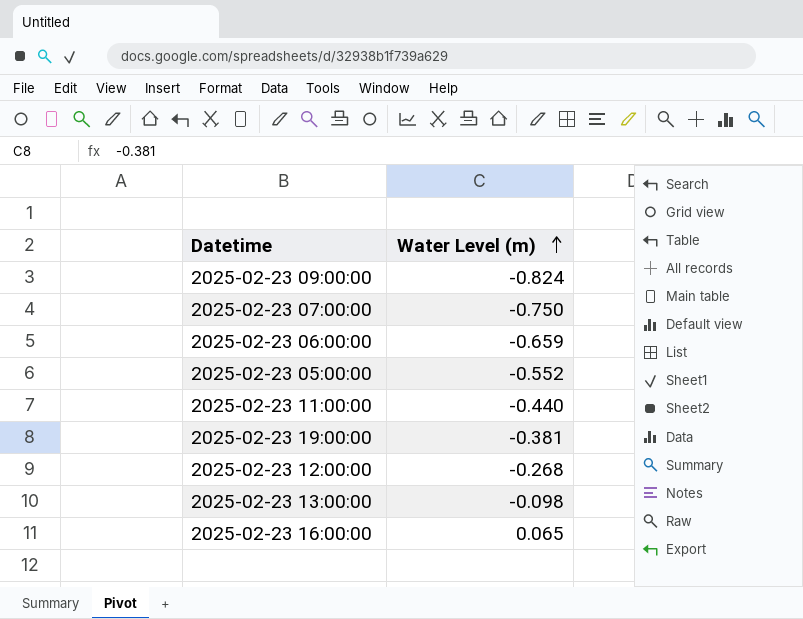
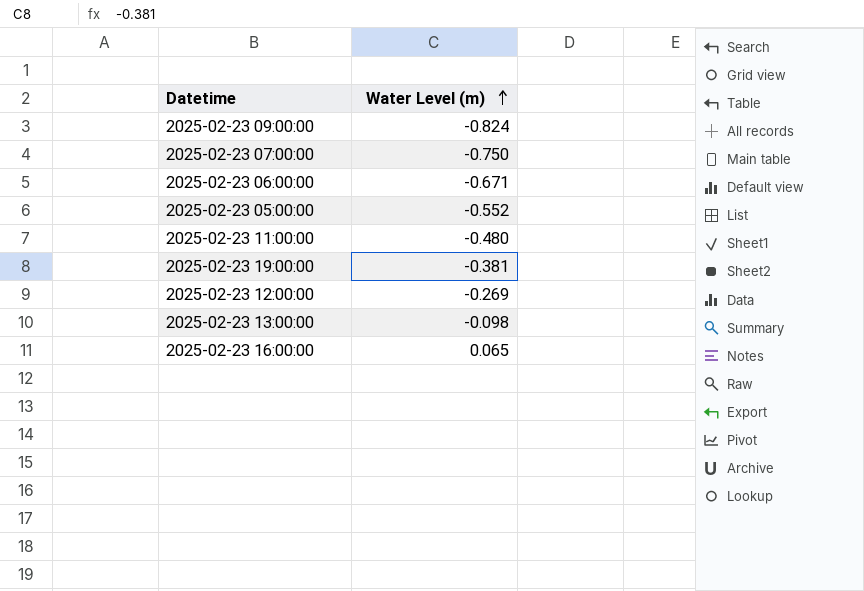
2025-02-23 06:00:00 | Water Level (m): -0.659 -> -0.671
2025-02-23 11:00:00 | Water Level (m): -0.440 -> -0.480
2025-02-23 12:00:00 | Water Level (m): -0.268 -> -0.269

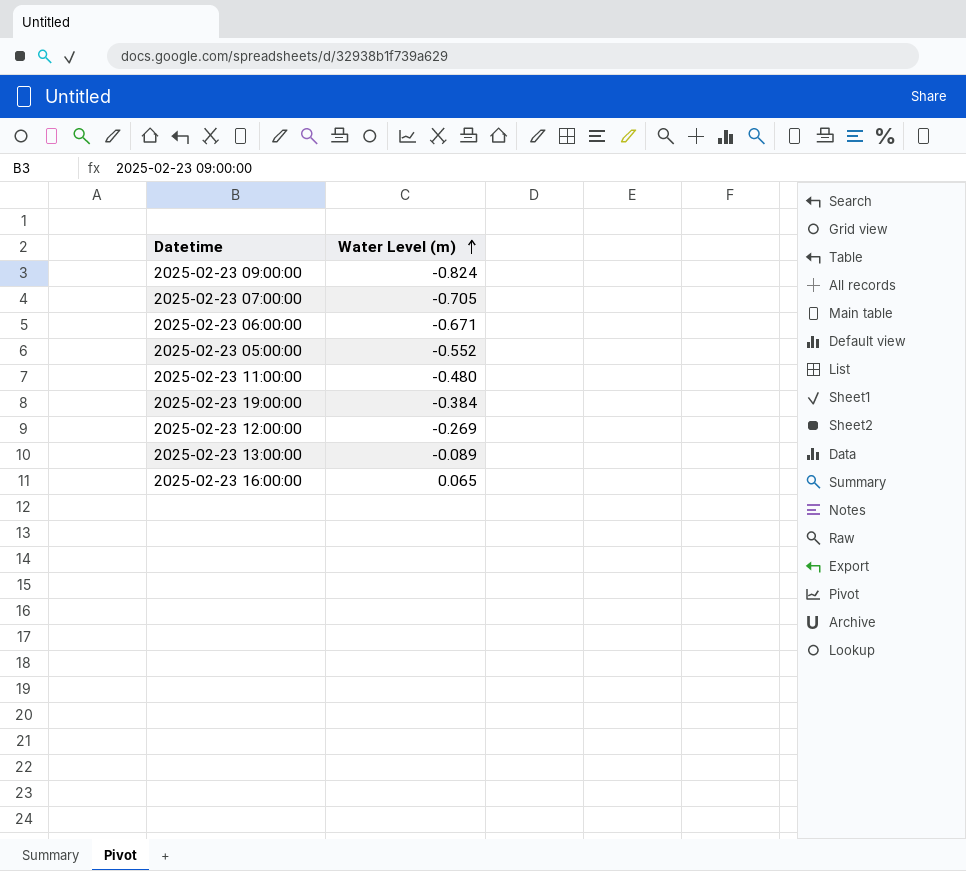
2025-02-23 07:00:00 | Water Level (m): -0.750 -> -0.705
2025-02-23 19:00:00 | Water Level (m): -0.381 -> -0.384
2025-02-23 13:00:00 | Water Level (m): -0.098 -> -0.089

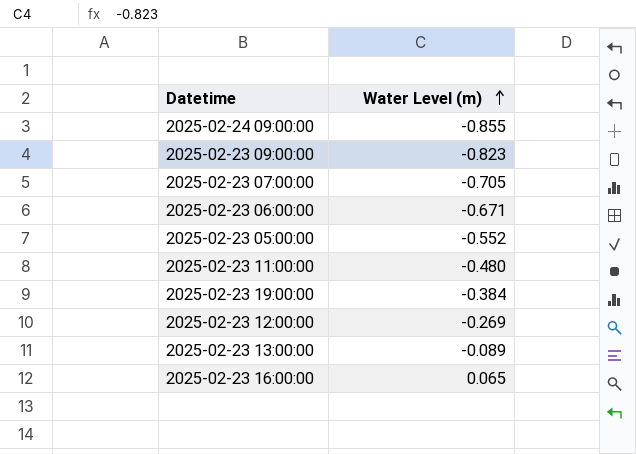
row 2025-02-24 09:00:00: none -> -0.855
2025-02-23 09:00:00 | Water Level (m): -0.824 -> -0.823

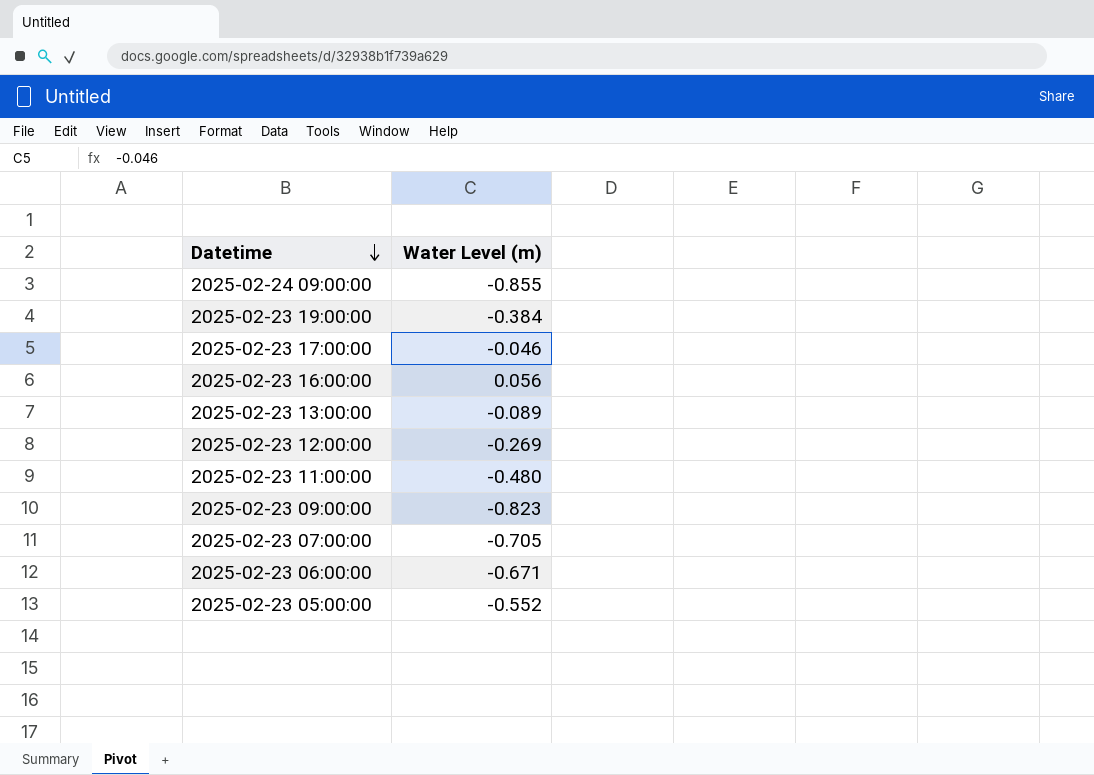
row order: Water Level (m) ascending -> Datetime descending
row 2025-02-23 17:00:00: none -> -0.046
2025-02-23 16:00:00 | Water Level (m): 0.065 -> 0.056

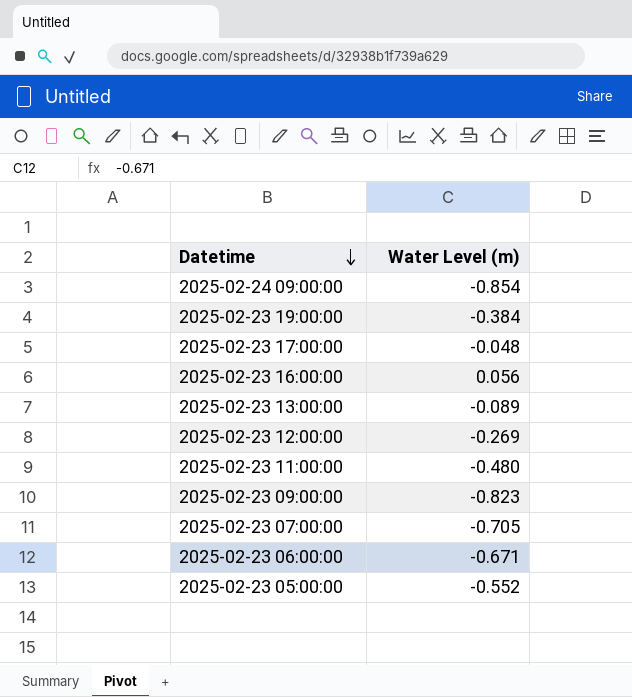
2025-02-24 09:00:00 | Water Level (m): -0.855 -> -0.854
2025-02-23 17:00:00 | Water Level (m): -0.046 -> -0.048

